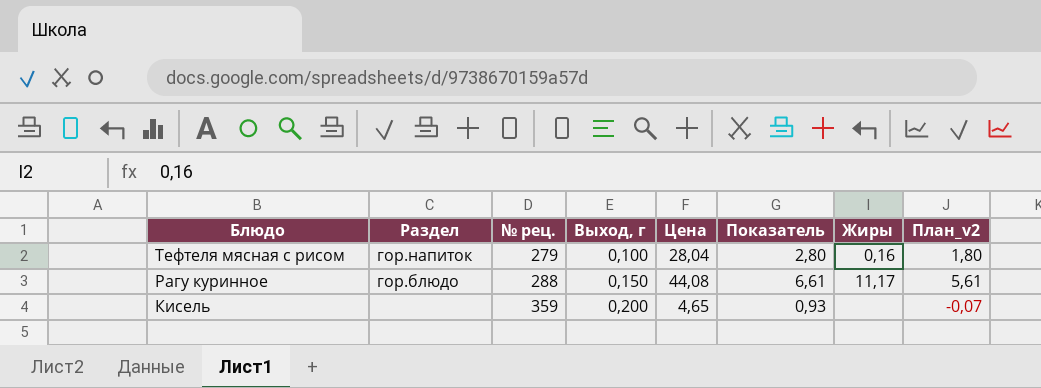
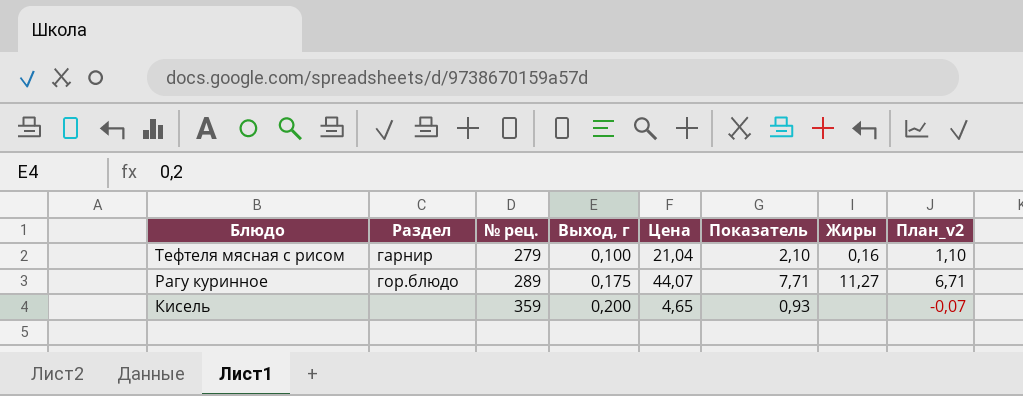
Тефтеля мясная с рисом | Раздел: гор.напиток -> гарнир
Тефтеля мясная с рисом | Цена: 28,04 -> 21,04
Тефтеля мясная с рисом | Показатель: 2,80 -> 2,10
Тефтеля мясная с рисом | План_v2: 1,80 -> 1,10
Рагу куринное | № рец.: 288 -> 289
Рагу куринное | Выход, г: 0,150 -> 0,175
Рагу куринное | Цена: 44,08 -> 44,07
Рагу куринное | Показатель: 6,61 -> 7,71
Рагу куринное | Жиры: 11,17 -> 11,27
Рагу куринное | План_v2: 5,61 -> 6,71

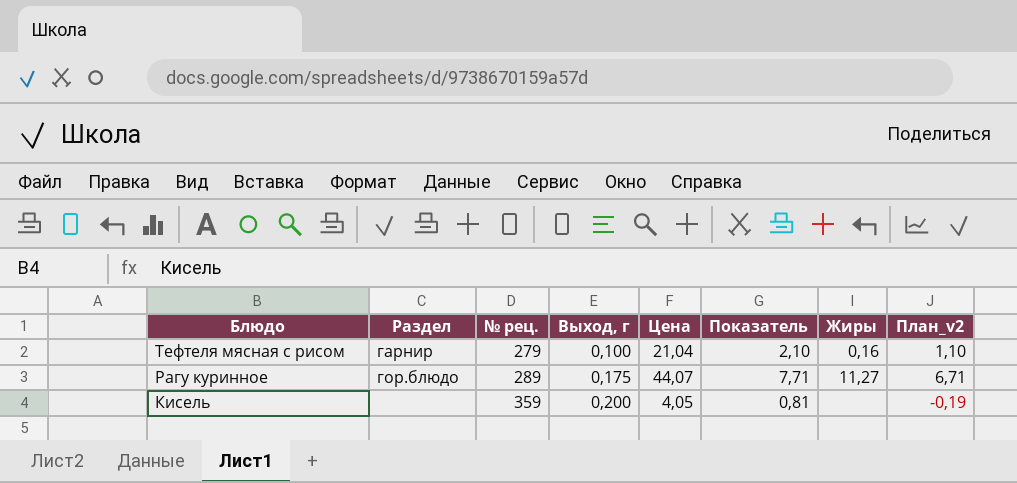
Кисель | Цена: 4,65 -> 4,05
Кисель | Показатель: 0,93 -> 0,81
Кисель | План_v2: -0,07 -> -0,19

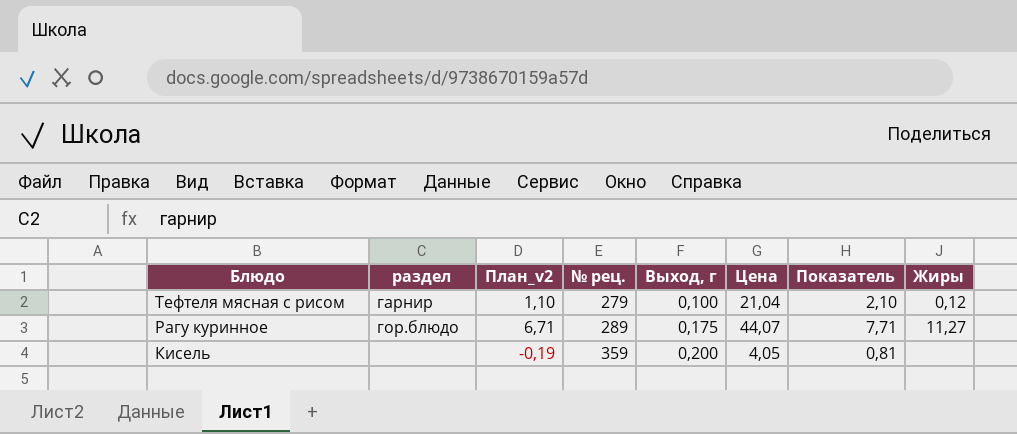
column name: Раздел -> раздел
column План_v2 | position: 8 -> 3
Тефтеля мясная с рисом | Жиры: 0,16 -> 0,12

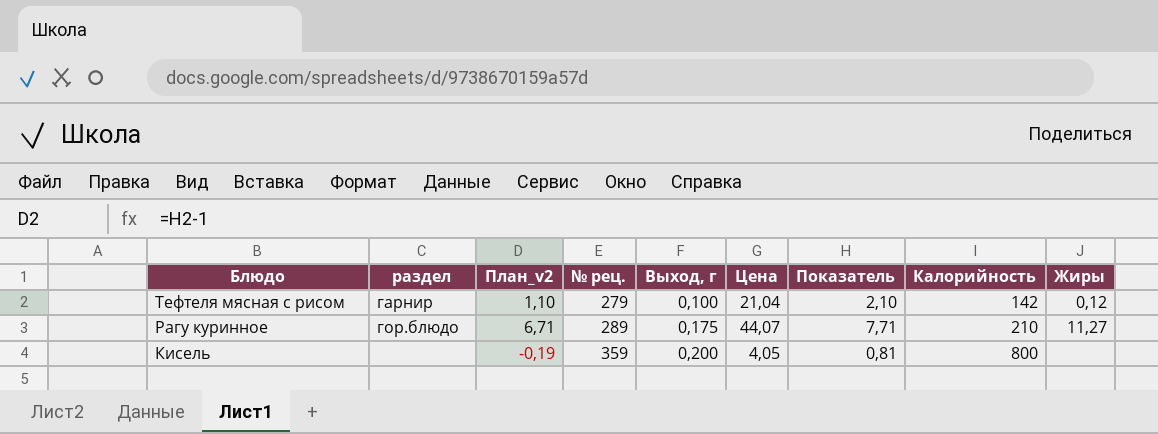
column Калорийность | position: none -> 8

